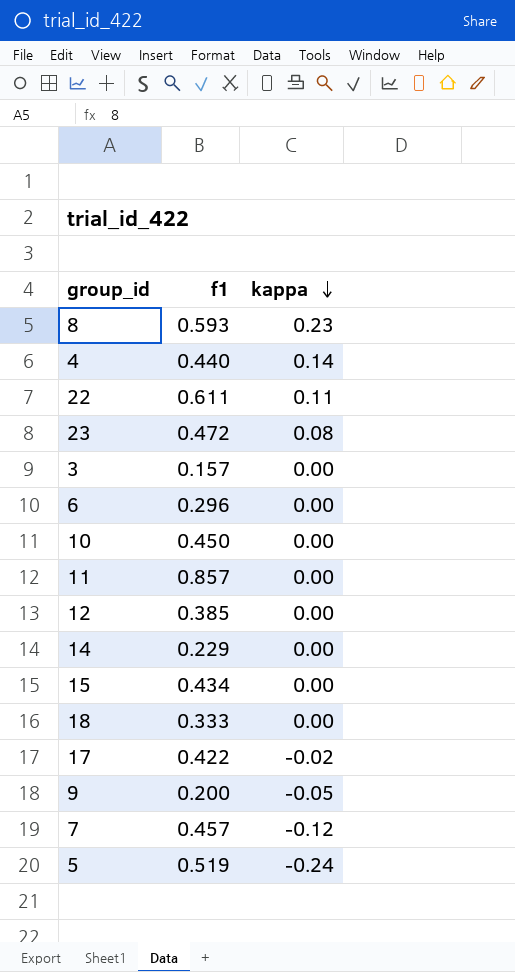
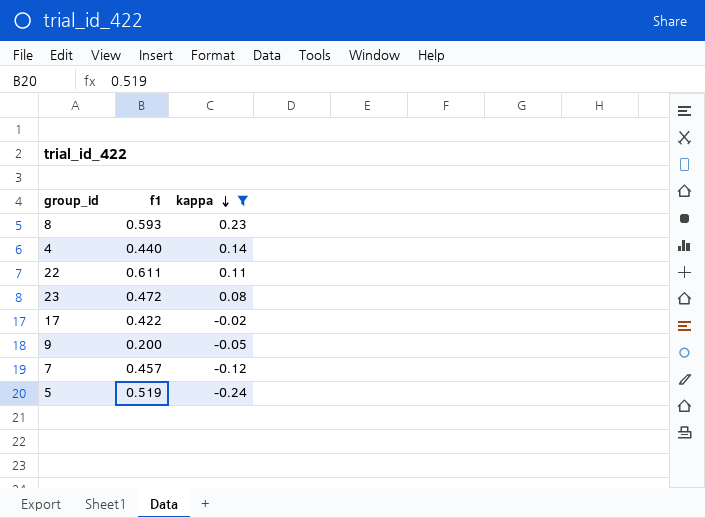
filter: none -> kappa != 0.00

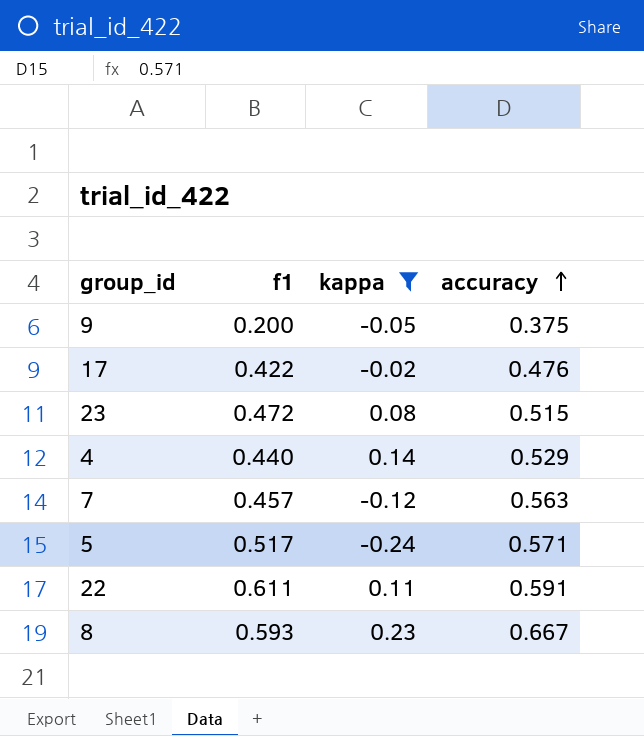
row order: kappa descending -> accuracy ascending
column accuracy | position: none -> 4
5 | f1: 0.519 -> 0.517

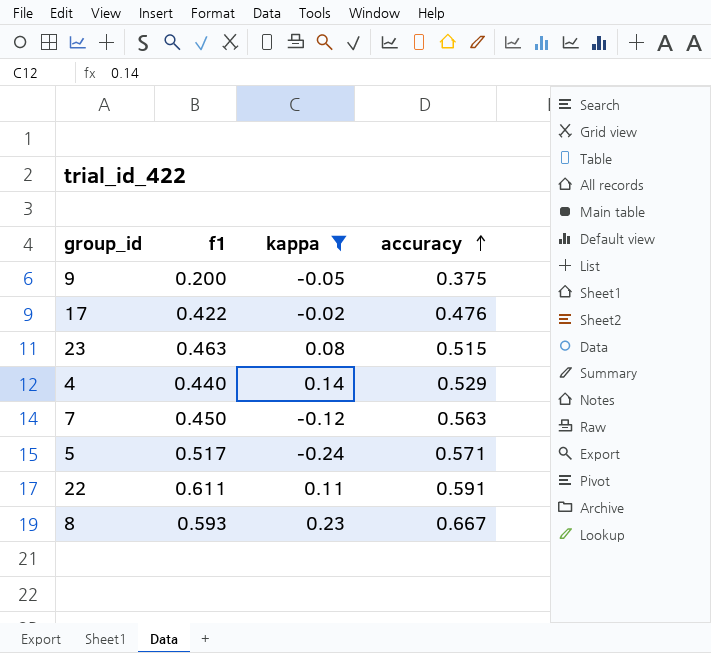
23 | f1: 0.472 -> 0.463
7 | f1: 0.457 -> 0.450

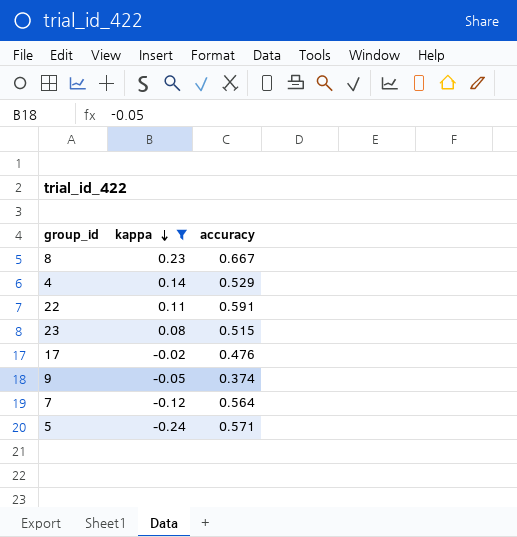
row order: accuracy ascending -> kappa descending
column f1 | position: 2 -> none
9 | accuracy: 0.375 -> 0.374
7 | accuracy: 0.563 -> 0.564

